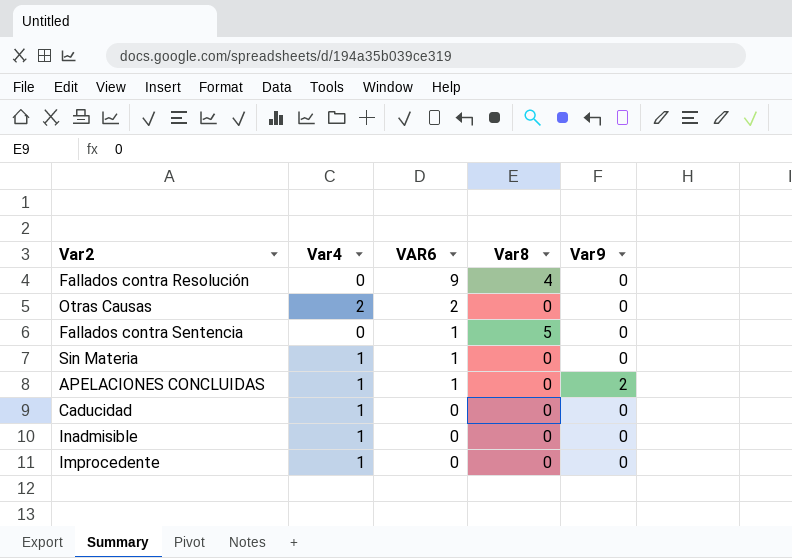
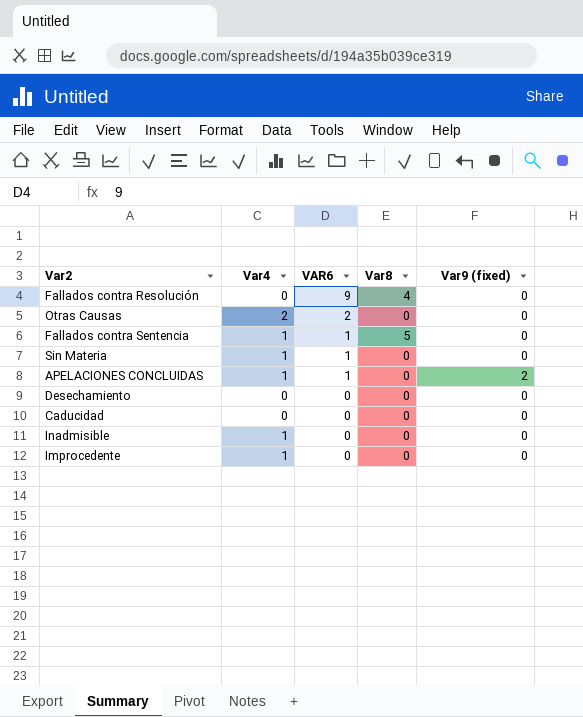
column name: Var9 -> Var9 (fixed)
Fallados contra Sentencia | Var4: 0 -> 1
row Desechamiento: none -> 0 | 0 | 0 | 0
Caducidad | Var4: 1 -> 0

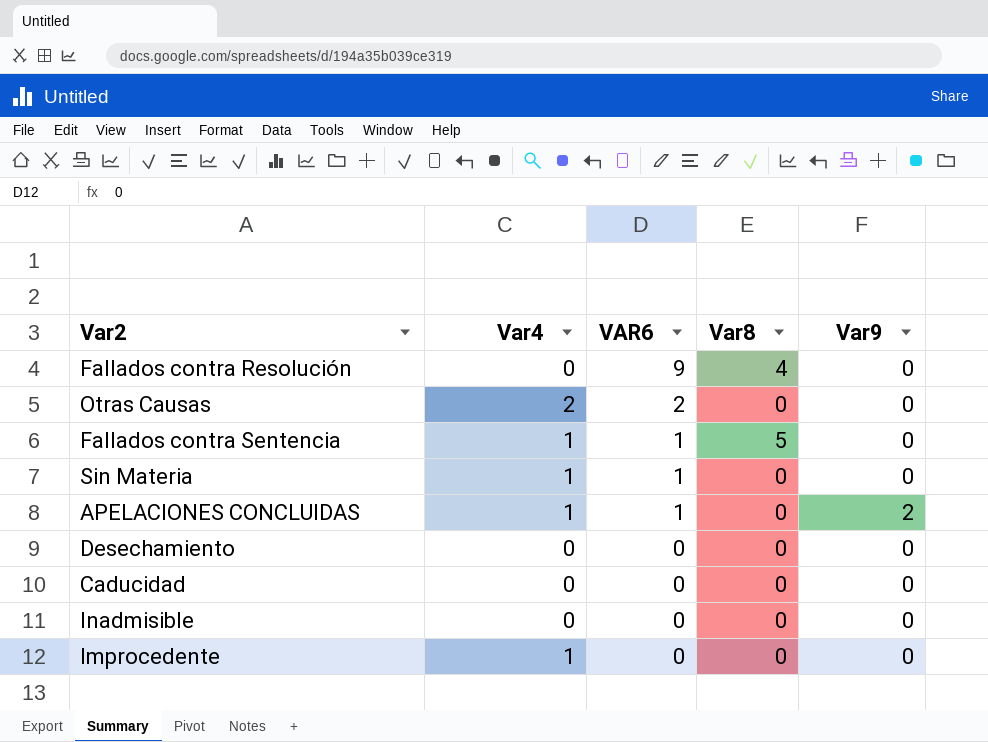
column name: Var9 (fixed) -> Var9
Inadmisible | Var4: 1 -> 0

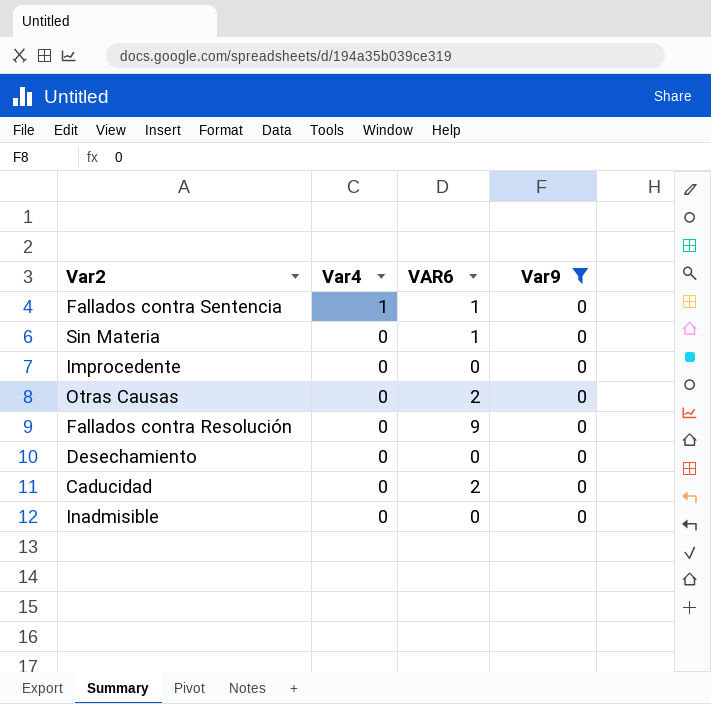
filter: none -> Var9 = 0
row order: VAR6 descending -> Var4 descending
column Var8 | position: 4 -> none
Sin Materia | Var4: 1 -> 0
Improcedente | Var4: 1 -> 0
Otras Causas | Var4: 2 -> 0
Caducidad | VAR6: 0 -> 2

